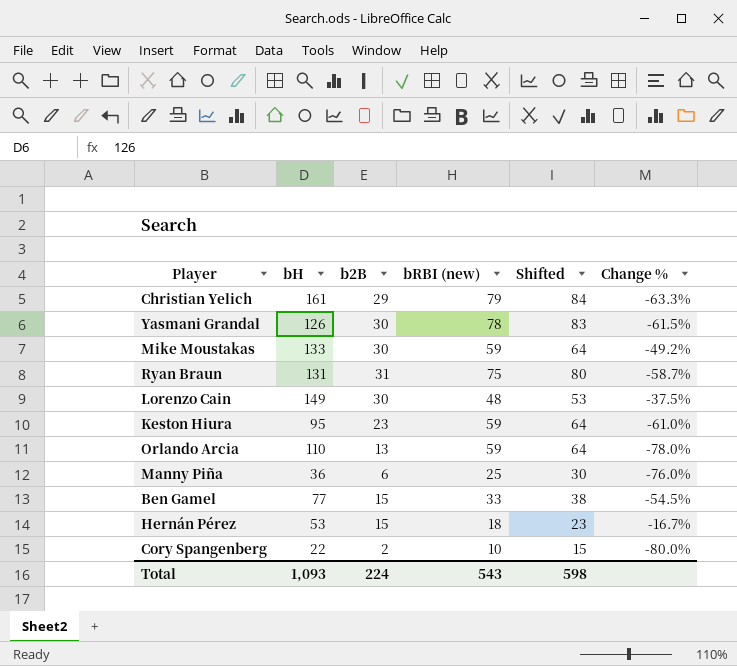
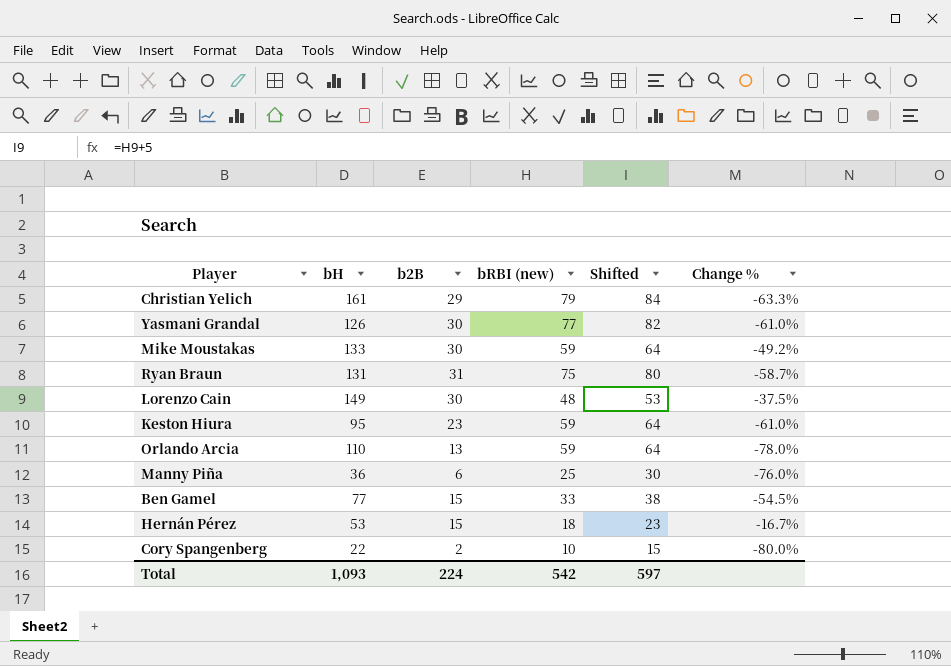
Yasmani Grandal | bRBI (new): 78 -> 77
Yasmani Grandal | Shifted: 83 -> 82
Yasmani Grandal | Change %: -61.5% -> -61.0%
Total | bRBI (new): 543 -> 542
Total | Shifted: 598 -> 597

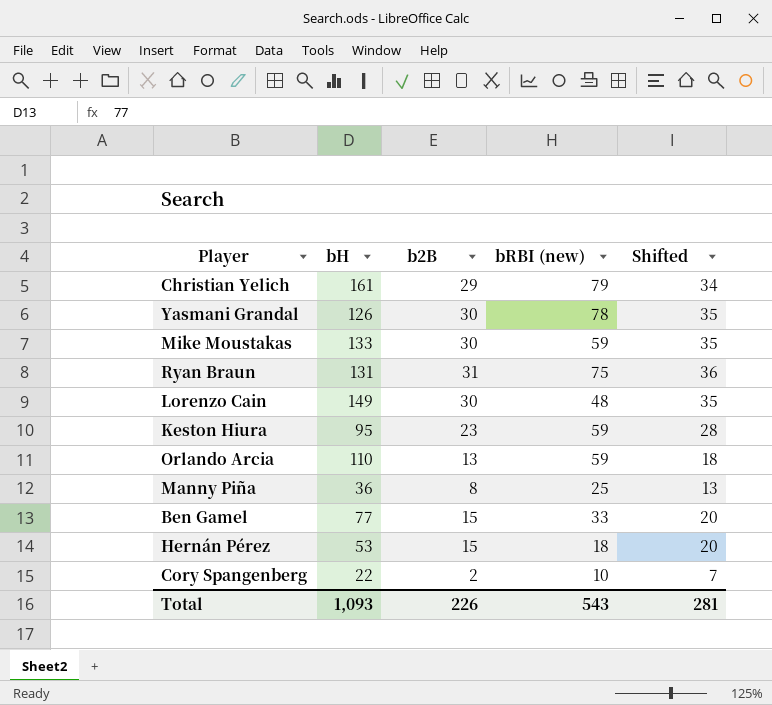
column Change % | formula: ([b2B] - [bRBI (new)]) / [bRBI (new)] -> none
column Shifted | formula: [bRBI (new)] + 5 -> [b2B] + 5
Yasmani Grandal | bRBI (new): 77 -> 78
Manny Piña | b2B: 6 -> 8
Total | b2B: 224 -> 226
Total | bRBI (new): 542 -> 543
Total | Shifted: 597 -> 281

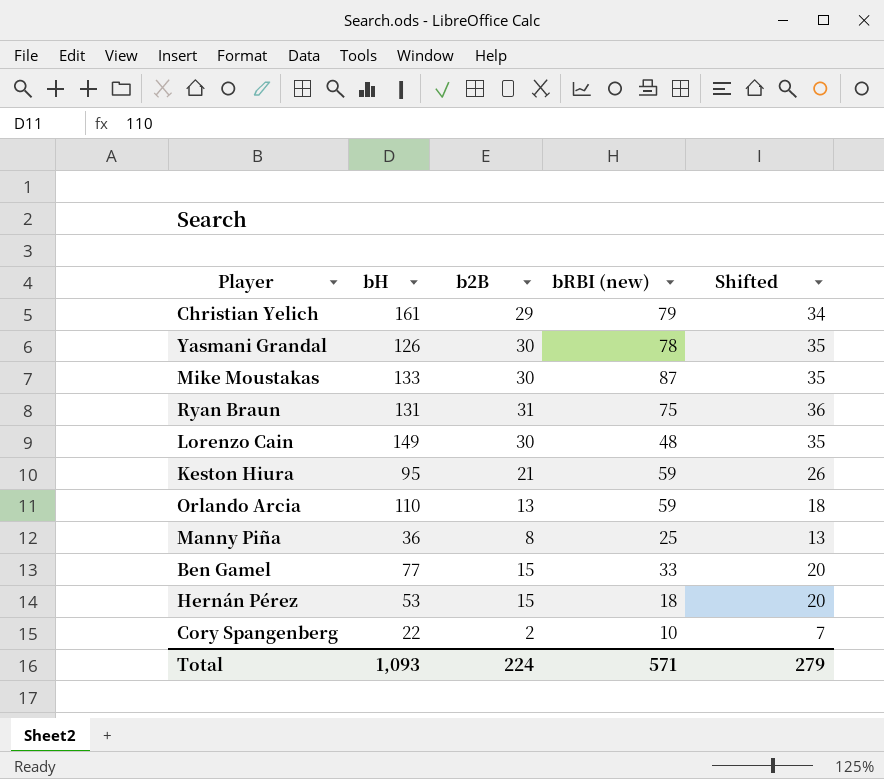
Mike Moustakas | bRBI (new): 59 -> 87
Keston Hiura | b2B: 23 -> 21
Keston Hiura | Shifted: 28 -> 26
Total | b2B: 226 -> 224
Total | bRBI (new): 543 -> 571
Total | Shifted: 281 -> 279

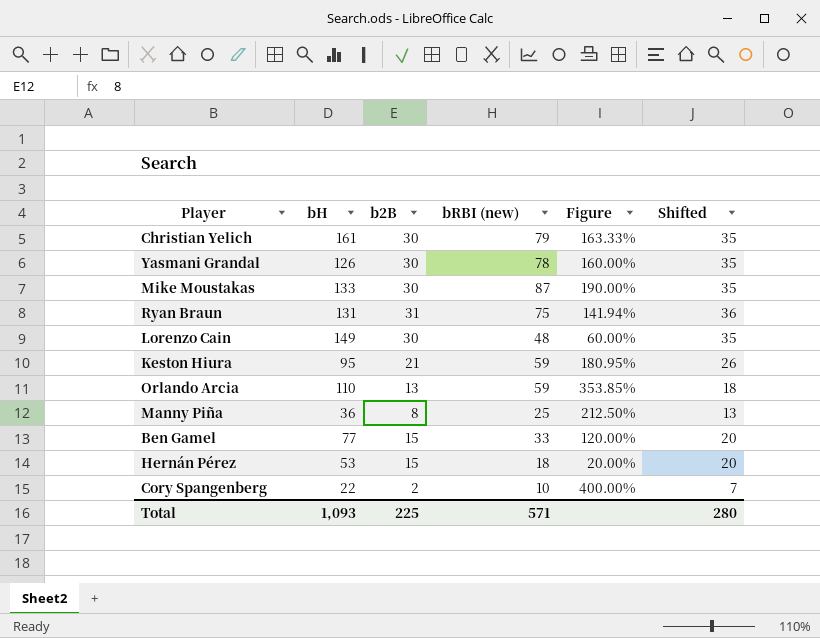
column Figure | formula: none -> ([bRBI (new)] - [b2B]) / [b2B]
Christian Yelich | b2B: 29 -> 30
Christian Yelich | Shifted: 34 -> 35
Total | b2B: 224 -> 225
Total | Shifted: 279 -> 280

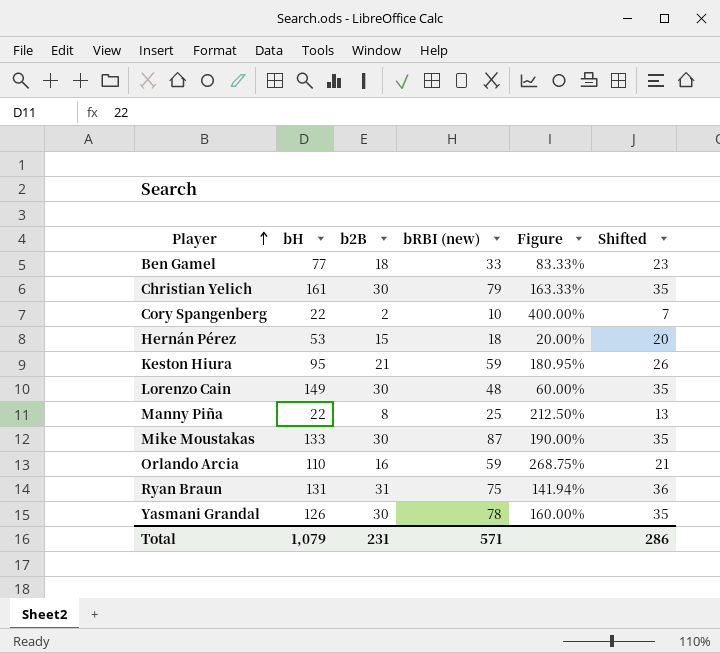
row order: none -> Player ascending
Ben Gamel | b2B: 15 -> 18
Ben Gamel | Figure: 120.00% -> 83.33%
Ben Gamel | Shifted: 20 -> 23
Manny Piña | bH: 36 -> 22
Orlando Arcia | b2B: 13 -> 16
Orlando Arcia | Figure: 353.85% -> 268.75%
Orlando Arcia | Shifted: 18 -> 21
Total | bH: 1,093 -> 1,079
Total | b2B: 225 -> 231
Total | Shifted: 280 -> 286

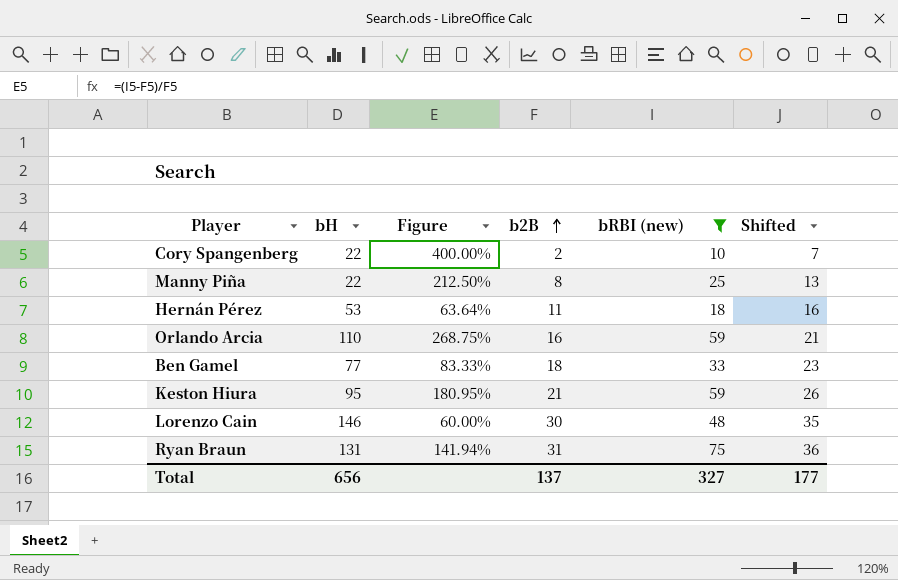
filter: none -> bRBI (new) <= 75
row order: Player ascending -> b2B ascending
column Figure | position: 5 -> 3
Hernán Pérez | Figure: 20.00% -> 63.64%
Hernán Pérez | b2B: 15 -> 11
Hernán Pérez | Shifted: 20 -> 16
Lorenzo Cain | bH: 149 -> 146
Total | bH: 1,079 -> 656
Total | b2B: 231 -> 137
Total | bRBI (new): 571 -> 327
Total | Shifted: 286 -> 177

